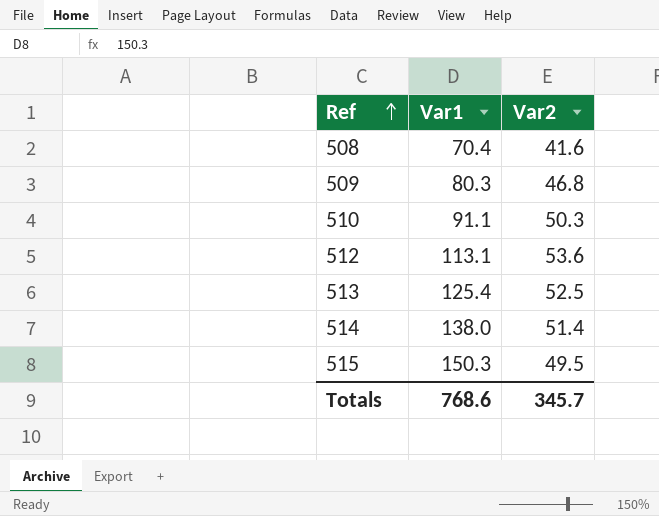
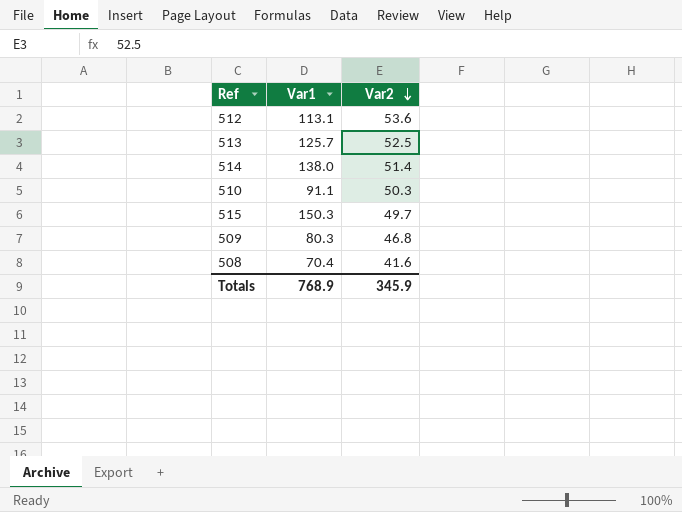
row order: Ref ascending -> Var2 descending
513 | Var1: 125.4 -> 125.7
515 | Var2: 49.5 -> 49.7
Totals | Var1: 768.6 -> 768.9
Totals | Var2: 345.7 -> 345.9

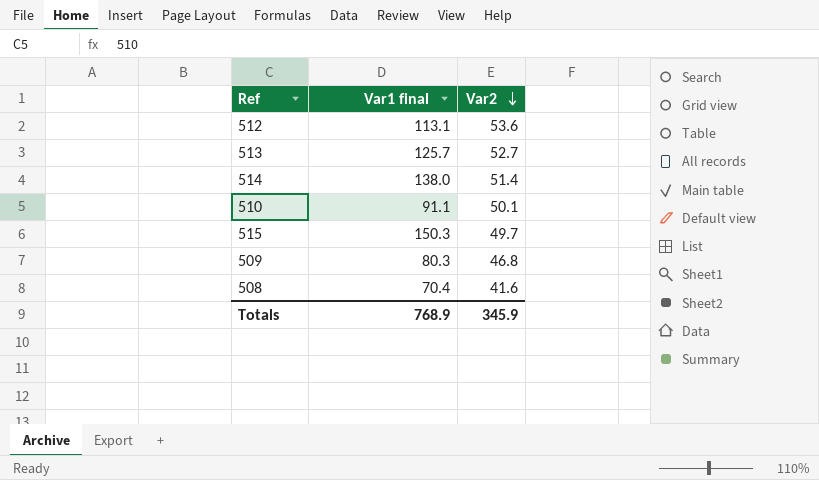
column name: Var1 -> Var1 final
513 | Var2: 52.5 -> 52.7
510 | Var2: 50.3 -> 50.1

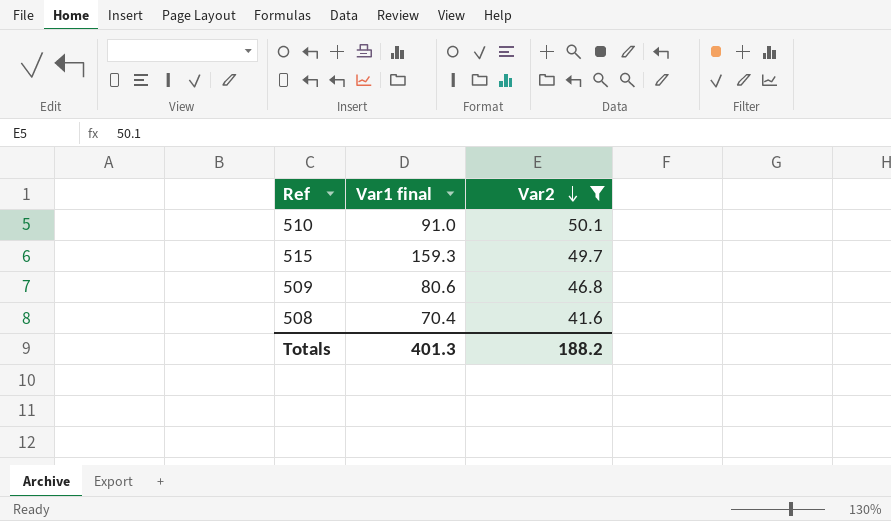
filter: none -> Var2 <= 50.1
510 | Var1 final: 91.1 -> 91.0
515 | Var1 final: 150.3 -> 159.3
509 | Var1 final: 80.3 -> 80.6
Totals | Var1 final: 768.9 -> 401.3
Totals | Var2: 345.9 -> 188.2

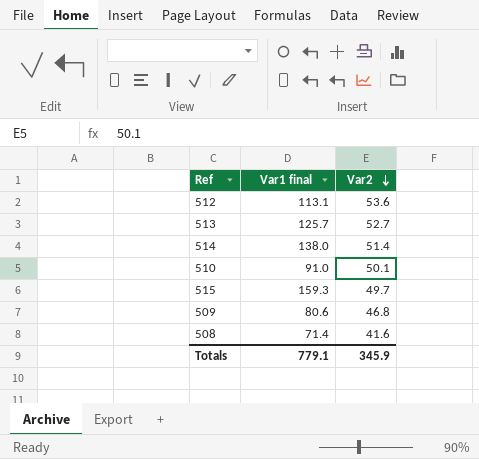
filter: Var2 <= 50.1 -> none
508 | Var1 final: 70.4 -> 71.4
Totals | Var1 final: 401.3 -> 779.1
Totals | Var2: 188.2 -> 345.9

